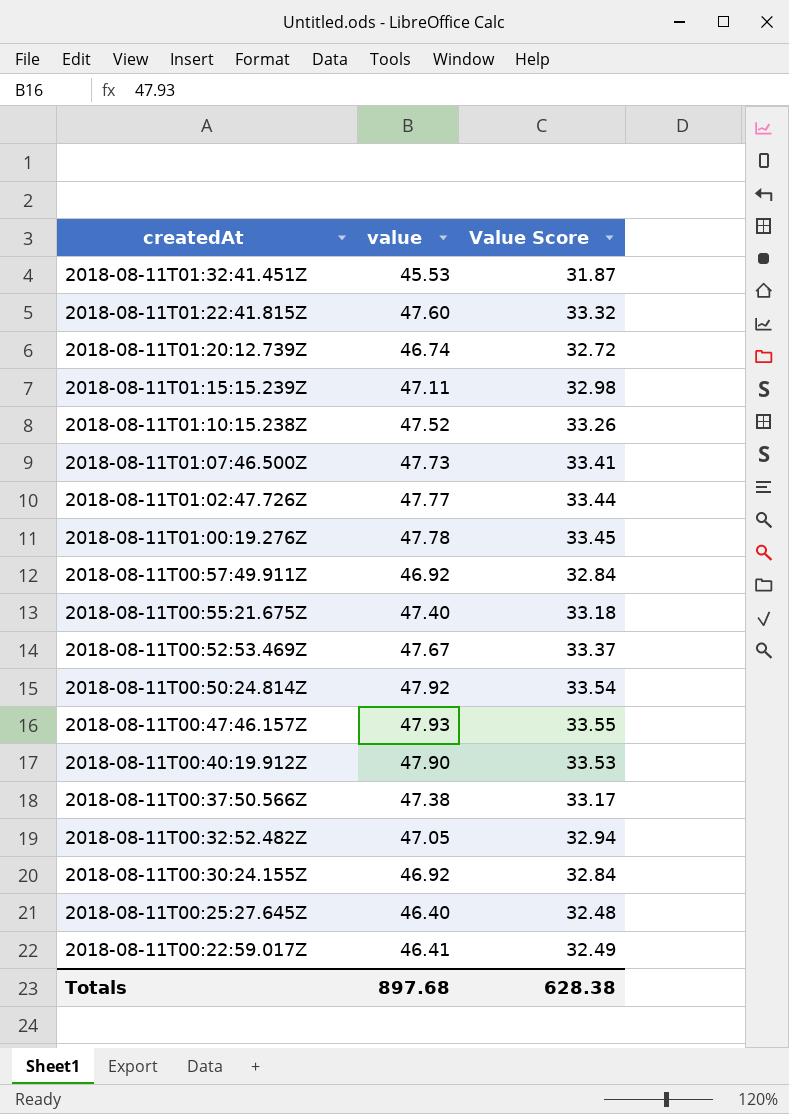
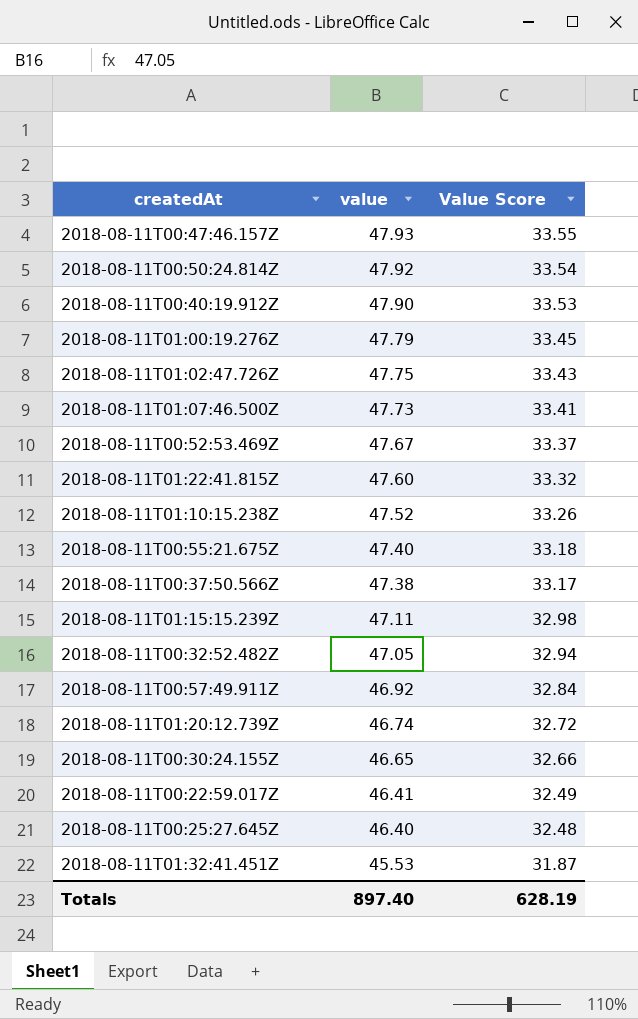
row order: createdAt descending -> value descending
2018-08-11T01:00:19.276Z | value: 47.78 -> 47.79
2018-08-11T01:02:47.726Z | value: 47.77 -> 47.75
2018-08-11T01:02:47.726Z | Value Score: 33.44 -> 33.43
2018-08-11T00:30:24.155Z | value: 46.92 -> 46.65
2018-08-11T00:30:24.155Z | Value Score: 32.84 -> 32.66
Totals | value: 897.68 -> 897.40
Totals | Value Score: 628.38 -> 628.19

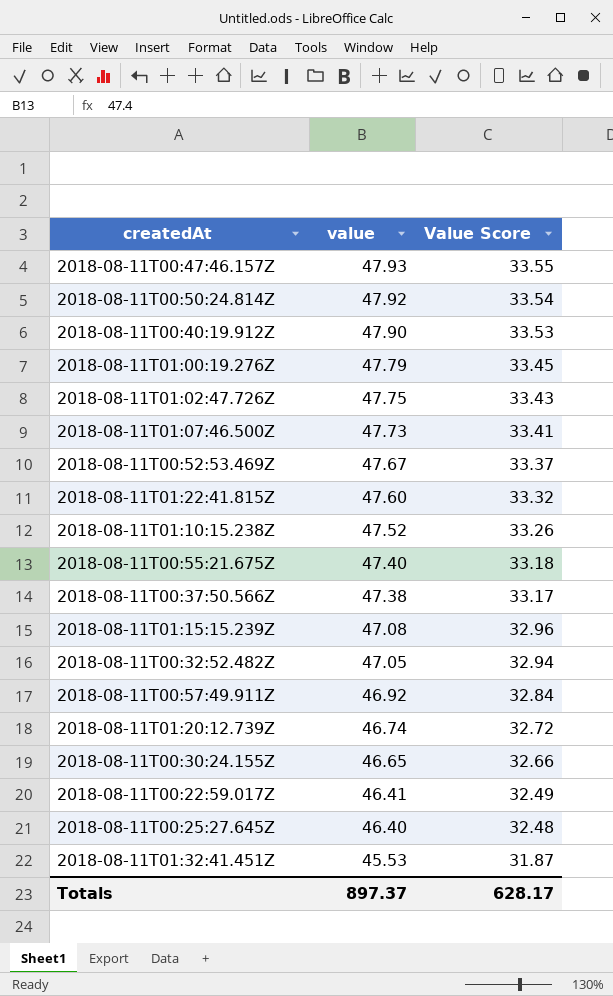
2018-08-11T01:15:15.239Z | value: 47.11 -> 47.08
2018-08-11T01:15:15.239Z | Value Score: 32.98 -> 32.96
Totals | value: 897.40 -> 897.37
Totals | Value Score: 628.19 -> 628.17

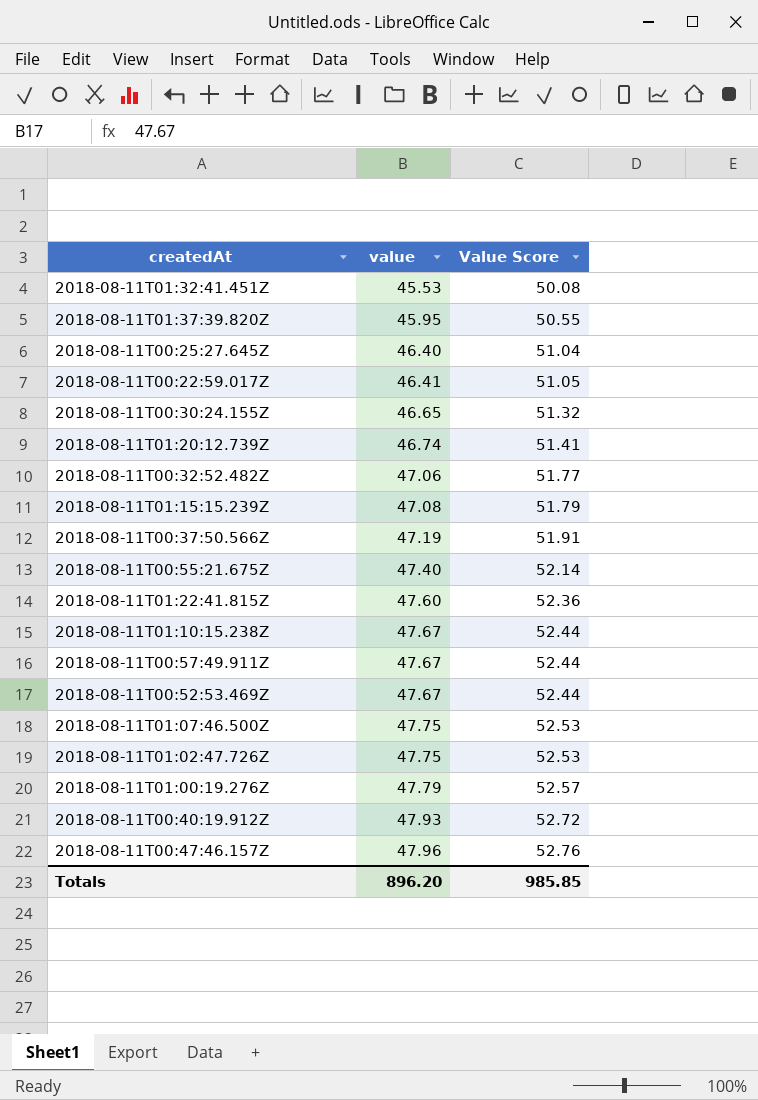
row order: value descending -> value ascending
column Value Score | formula: [value] * 0.7 -> [value] * 1.1
row 2018-08-11T00:50:24.814Z: 47.92 | 33.54 -> none
row 2018-08-11T01:37:39.820Z: none -> 45.95 | 50.55
2018-08-11T00:32:52.482Z | value: 47.05 -> 47.06
2018-08-11T00:37:50.566Z | value: 47.38 -> 47.19
2018-08-11T01:10:15.238Z | value: 47.52 -> 47.67
2018-08-11T00:57:49.911Z | value: 46.92 -> 47.67
2018-08-11T01:07:46.500Z | value: 47.73 -> 47.75
2018-08-11T00:40:19.912Z | value: 47.90 -> 47.93
2018-08-11T00:47:46.157Z | value: 47.93 -> 47.96
Totals | value: 897.37 -> 896.20
Totals | Value Score: 628.17 -> 985.85

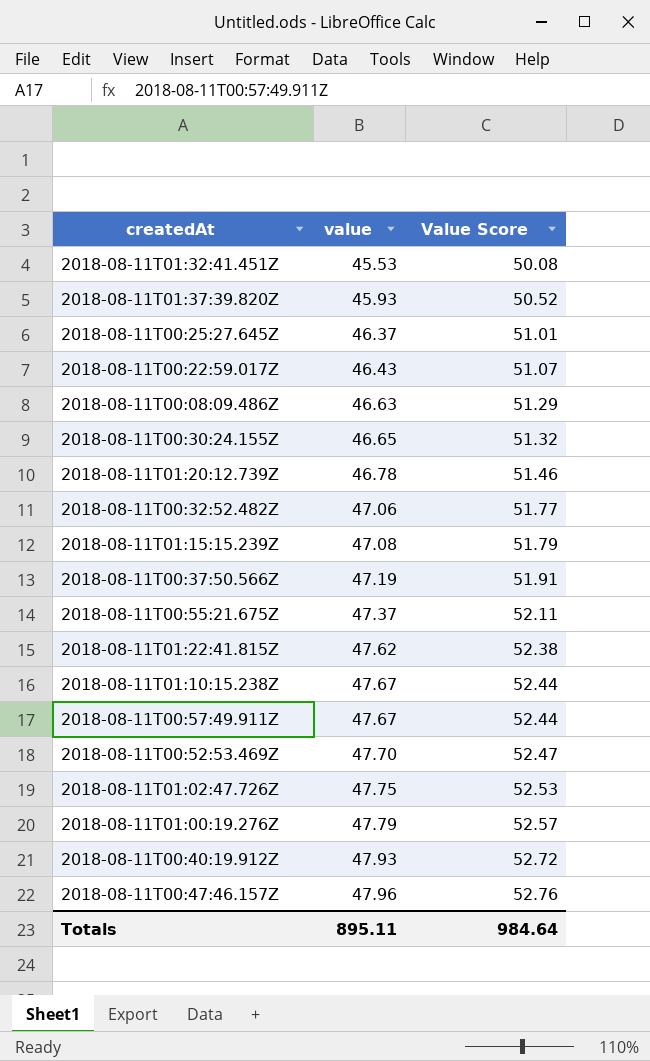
row 2018-08-11T01:07:46.500Z: 47.75 | 52.53 -> none
2018-08-11T01:37:39.820Z | value: 45.95 -> 45.93
2018-08-11T01:37:39.820Z | Value Score: 50.55 -> 50.52
2018-08-11T00:25:27.645Z | value: 46.40 -> 46.37
2018-08-11T00:25:27.645Z | Value Score: 51.04 -> 51.01
2018-08-11T00:22:59.017Z | value: 46.41 -> 46.43
2018-08-11T00:22:59.017Z | Value Score: 51.05 -> 51.07
row 2018-08-11T00:08:09.486Z: none -> 46.63 | 51.29
2018-08-11T01:20:12.739Z | value: 46.74 -> 46.78
2018-08-11T01:20:12.739Z | Value Score: 51.41 -> 51.46
2018-08-11T00:55:21.675Z | value: 47.40 -> 47.37
2018-08-11T00:55:21.675Z | Value Score: 52.14 -> 52.11
2018-08-11T01:22:41.815Z | value: 47.60 -> 47.62
2018-08-11T01:22:41.815Z | Value Score: 52.36 -> 52.38
2018-08-11T00:52:53.469Z | value: 47.67 -> 47.70
2018-08-11T00:52:53.469Z | Value Score: 52.44 -> 52.47
Totals | value: 896.20 -> 895.11
Totals | Value Score: 985.85 -> 984.64

